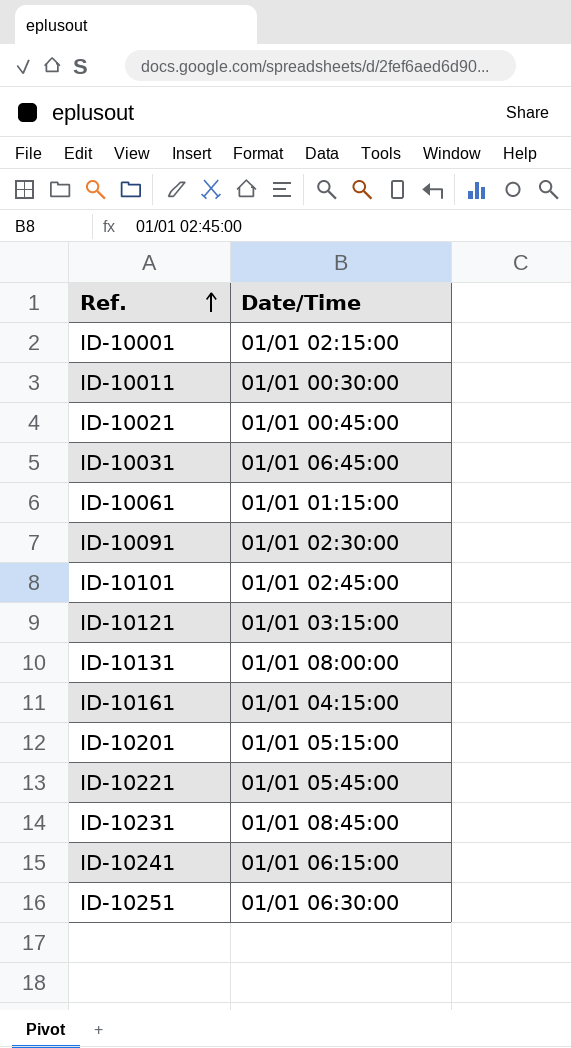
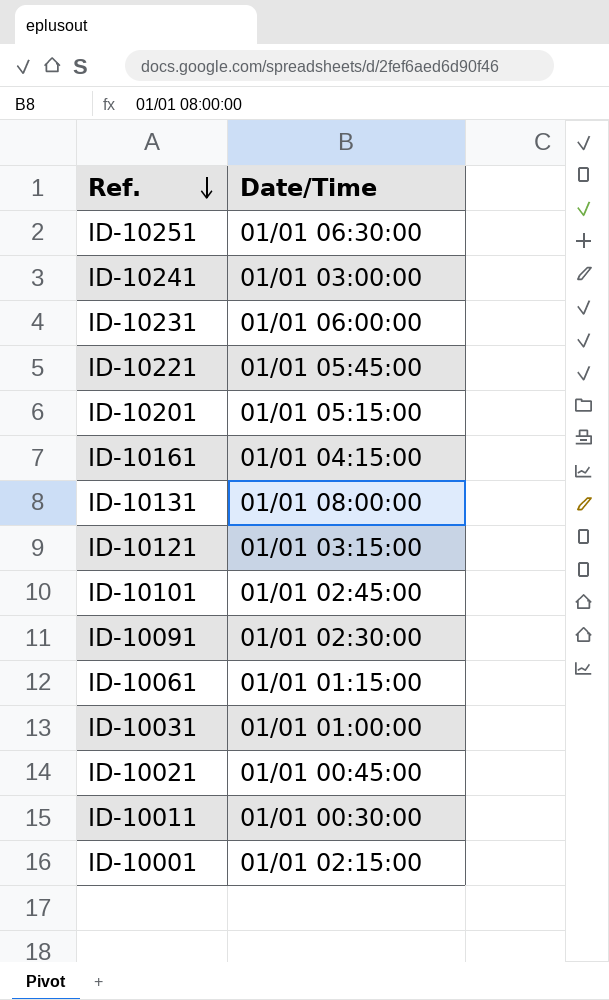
row order: Ref. ascending -> Ref. descending
ID-10241 | Date/Time: 01/01 06:15:00 -> 01/01 03:00:00
ID-10231 | Date/Time: 01/01 08:45:00 -> 01/01 06:00:00
ID-10031 | Date/Time: 01/01 06:45:00 -> 01/01 01:00:00

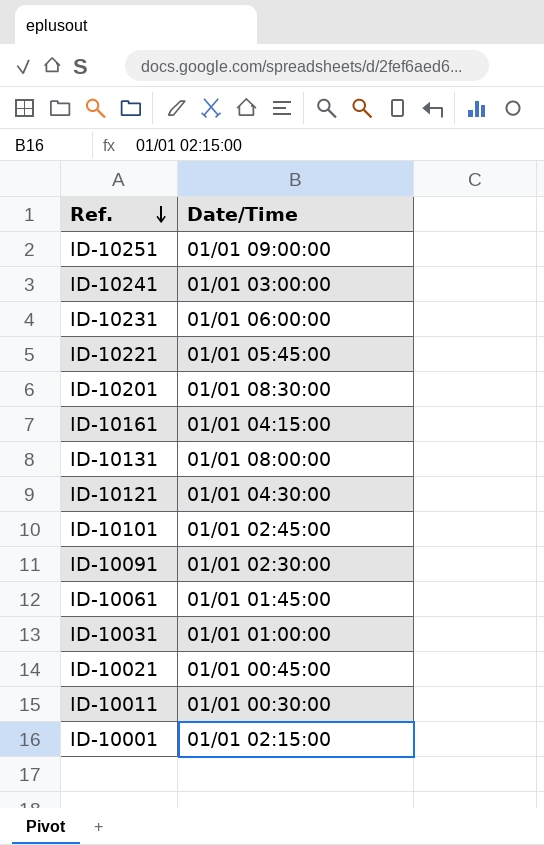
ID-10251 | Date/Time: 01/01 06:30:00 -> 01/01 09:00:00
ID-10201 | Date/Time: 01/01 05:15:00 -> 01/01 08:30:00
ID-10121 | Date/Time: 01/01 03:15:00 -> 01/01 04:30:00
ID-10061 | Date/Time: 01/01 01:15:00 -> 01/01 01:45:00

